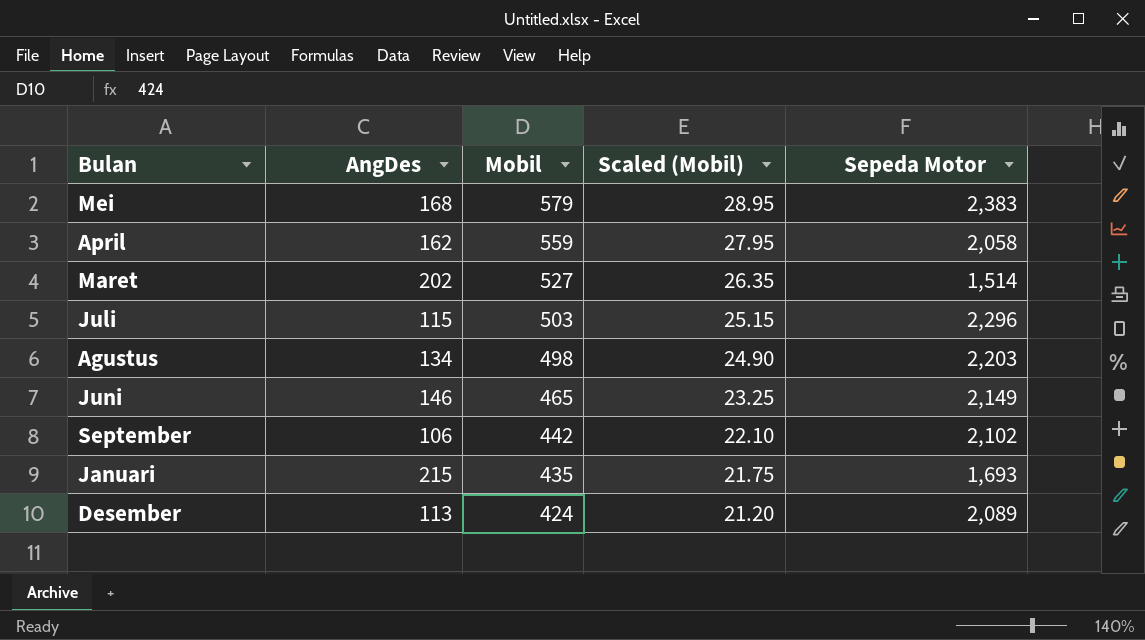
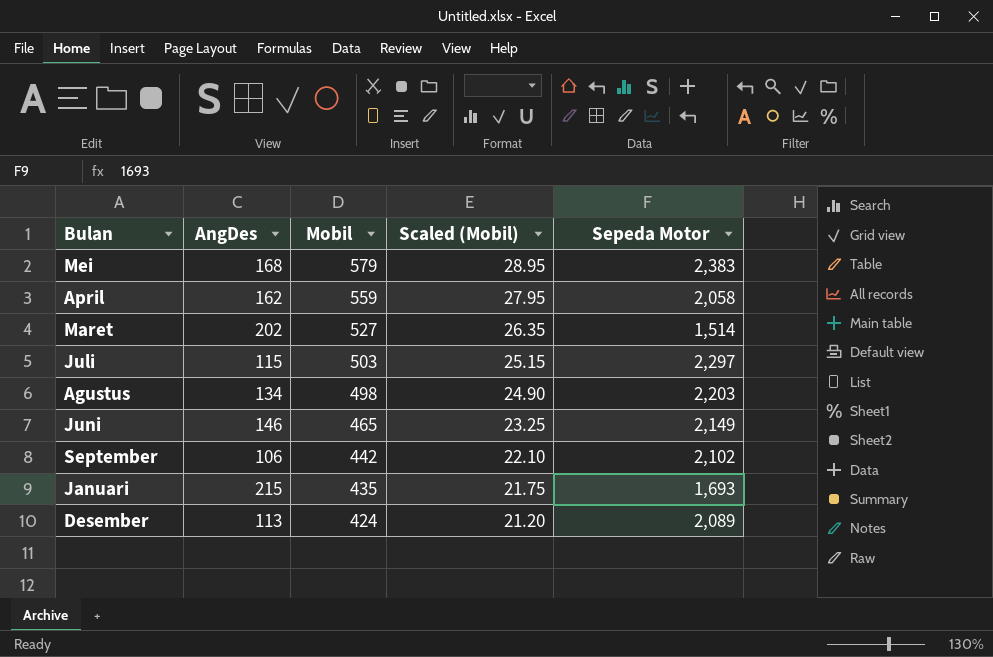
Juli | Sepeda Motor: 2,296 -> 2,297

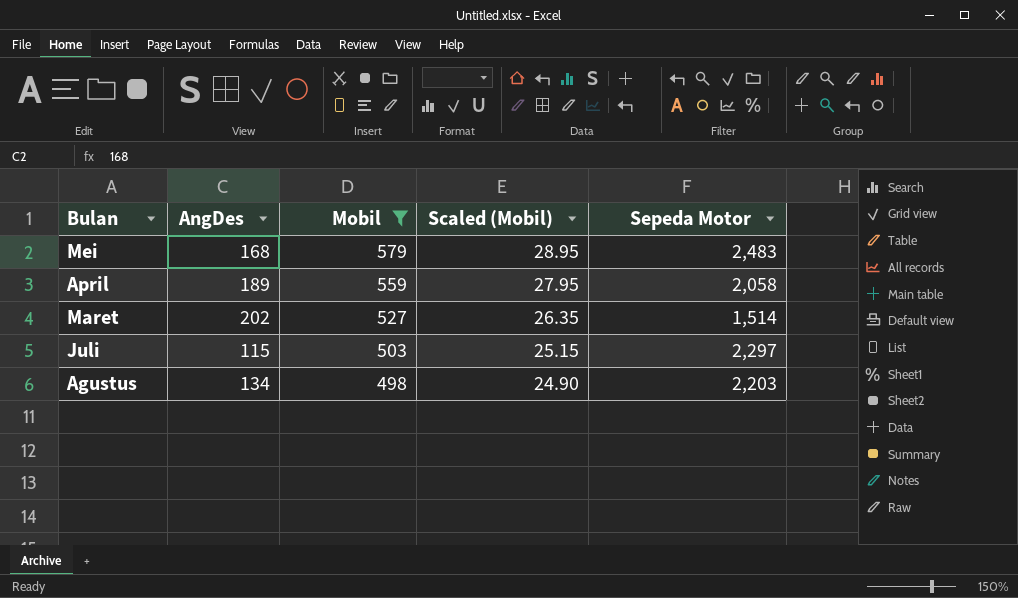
filter: none -> Mobil >= 498
Mei | Sepeda Motor: 2,383 -> 2,483
April | AngDes: 162 -> 189

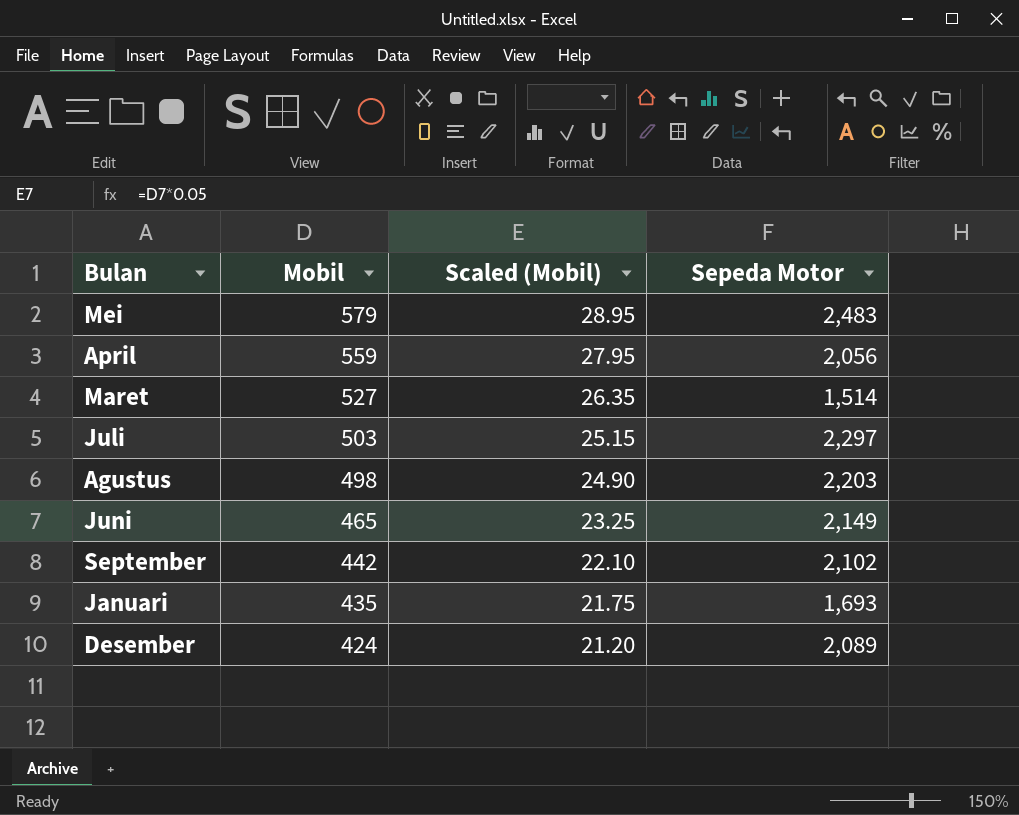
filter: Mobil >= 498 -> none
column AngDes | position: 2 -> none
April | Sepeda Motor: 2,058 -> 2,056

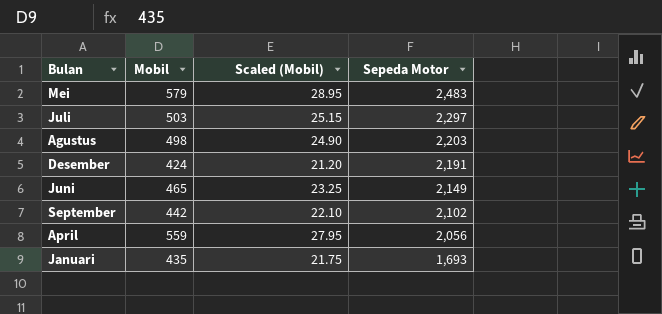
row order: Mobil descending -> Sepeda Motor descending
row Maret: 527 | 26.35 | 1,514 -> none
Desember | Sepeda Motor: 2,089 -> 2,191

